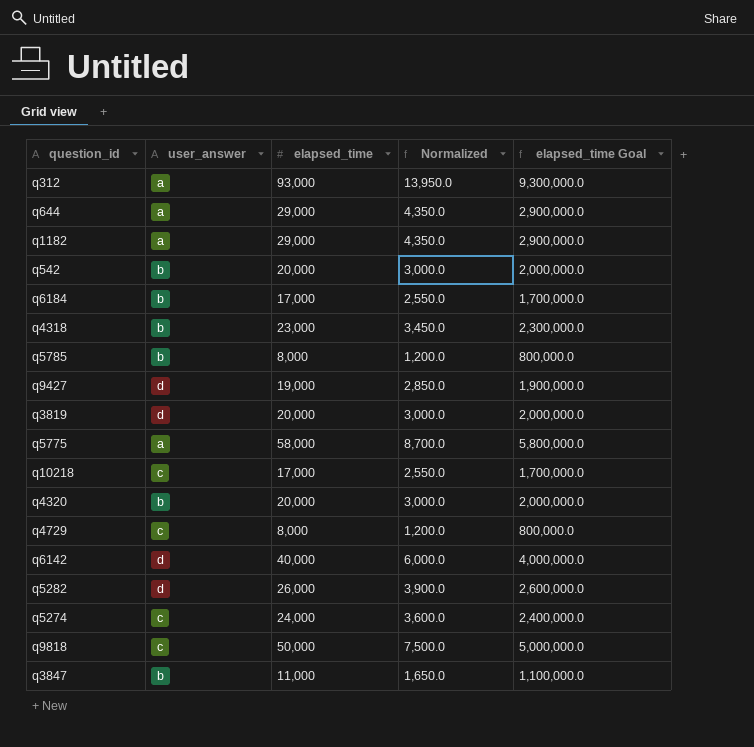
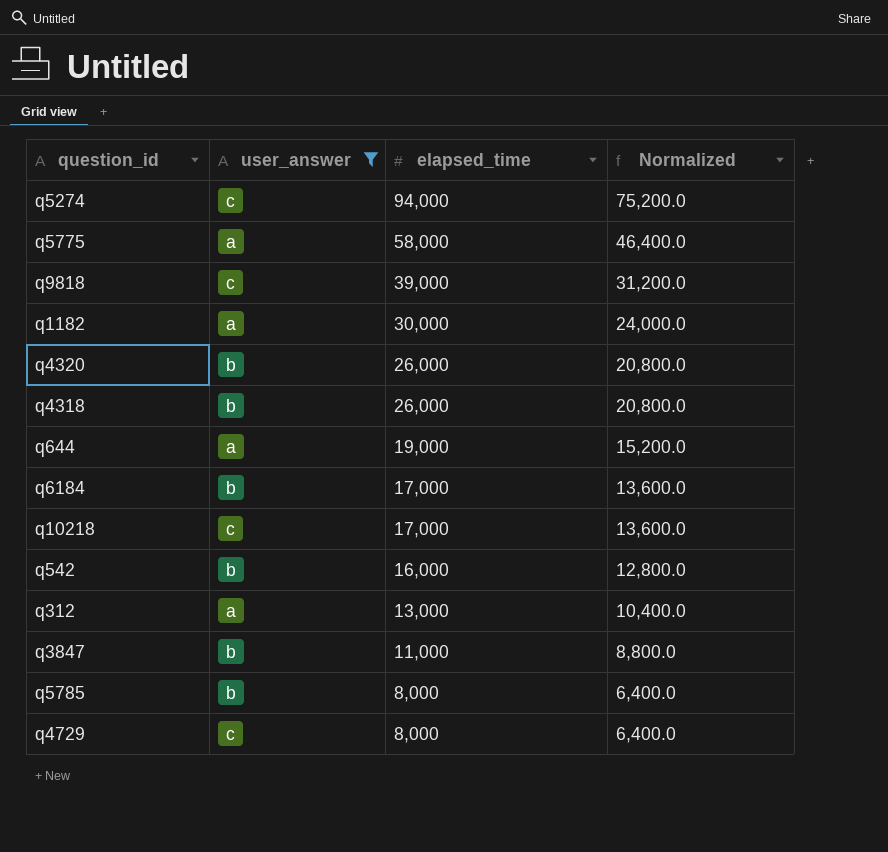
filter: none -> user_answer != d
row order: none -> elapsed_time descending
column elapsed_time Goal | formula: [elapsed_time] * 100 -> none
column Normalized | formula: [elapsed_time] * 0.15 -> [elapsed_time] * 0.8
q5274 | elapsed_time: 24,000 -> 94,000
q9818 | elapsed_time: 50,000 -> 39,000
q1182 | elapsed_time: 29,000 -> 30,000
q4320 | elapsed_time: 20,000 -> 26,000
q4318 | elapsed_time: 23,000 -> 26,000
q644 | elapsed_time: 29,000 -> 19,000
q542 | elapsed_time: 20,000 -> 16,000
q312 | elapsed_time: 93,000 -> 13,000

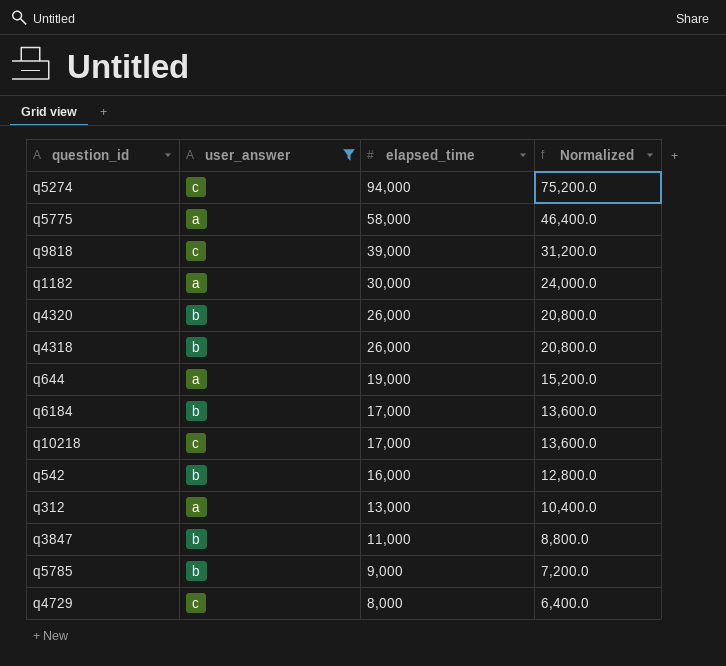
q5785 | elapsed_time: 8,000 -> 9,000
q5785 | Normalized: 6,400.0 -> 7,200.0

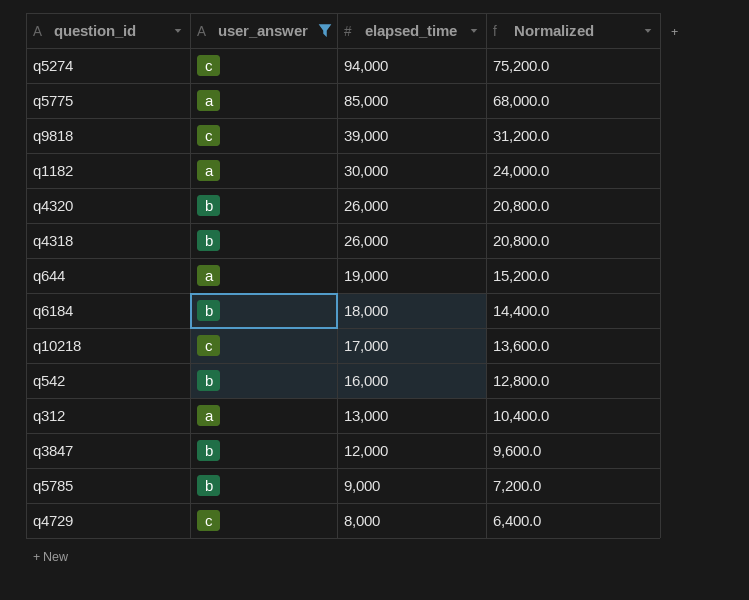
q5775 | elapsed_time: 58,000 -> 85,000
q5775 | Normalized: 46,400.0 -> 68,000.0
q6184 | elapsed_time: 17,000 -> 18,000
q6184 | Normalized: 13,600.0 -> 14,400.0
q3847 | elapsed_time: 11,000 -> 12,000
q3847 | Normalized: 8,800.0 -> 9,600.0

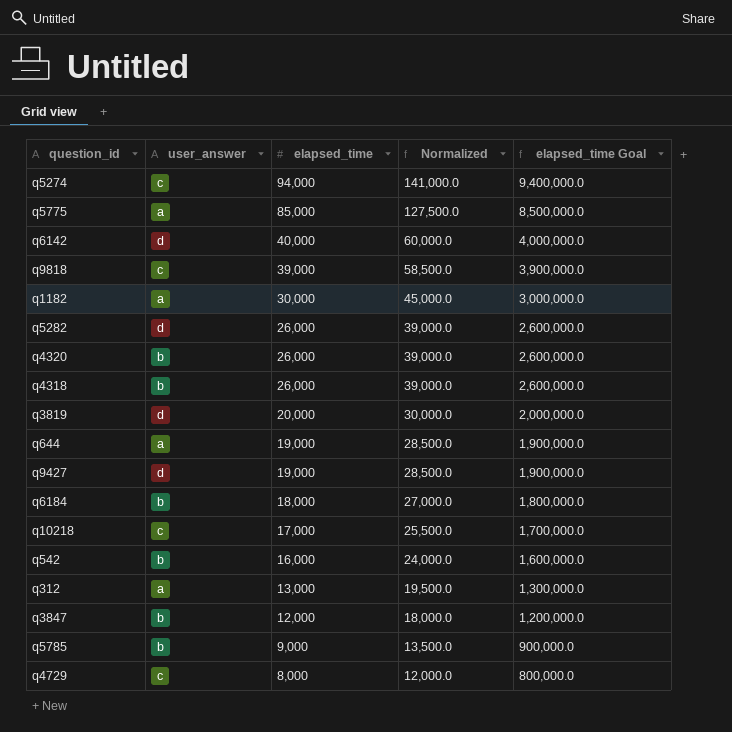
filter: user_answer != d -> none
column Normalized | formula: [elapsed_time] * 0.8 -> [elapsed_time] * 1.5
column elapsed_time Goal | formula: none -> [elapsed_time] * 100

